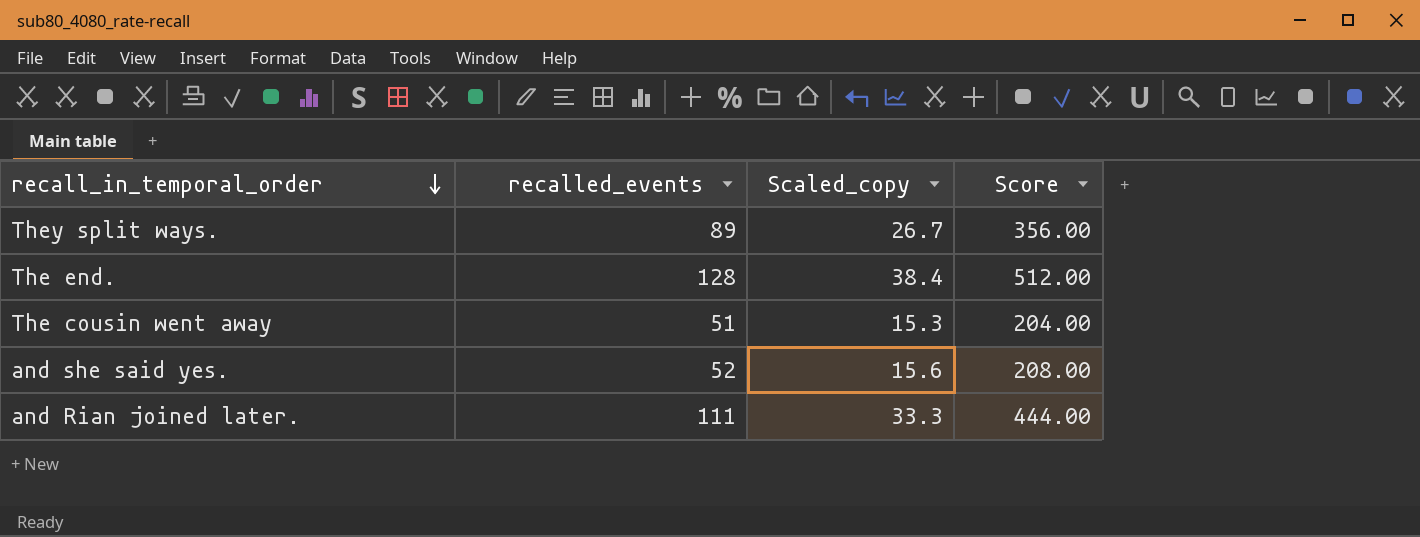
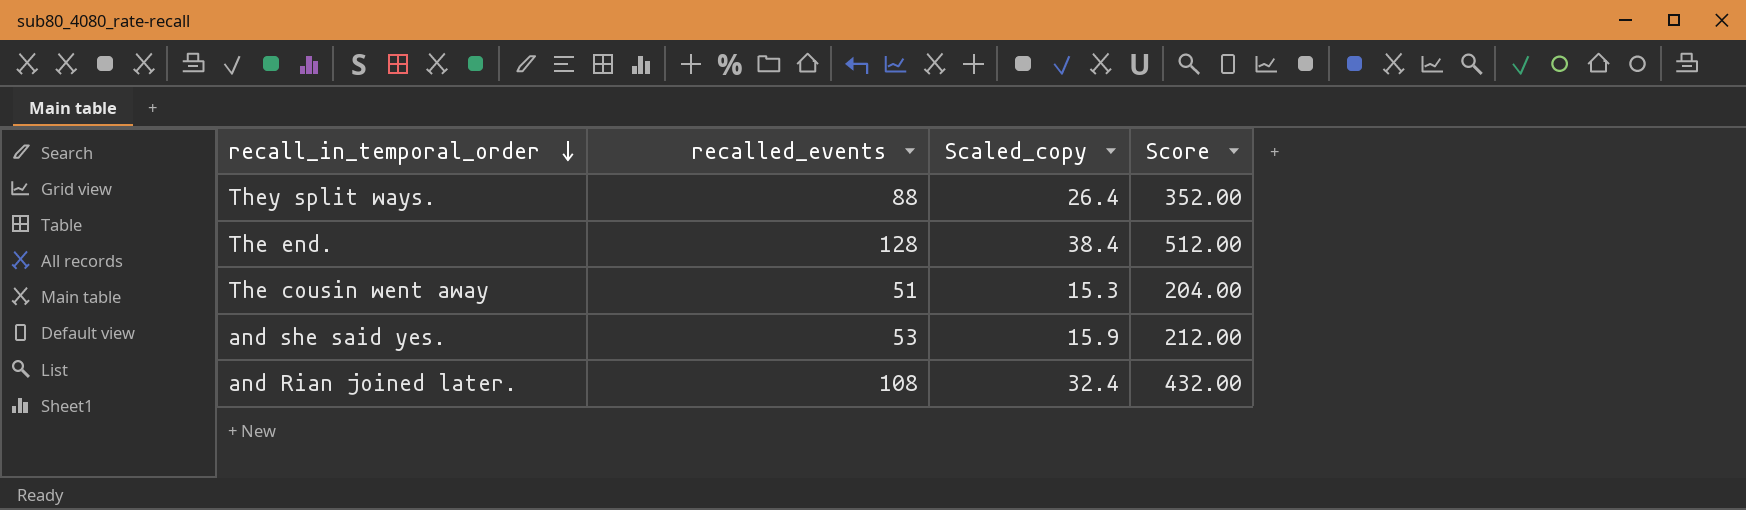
They split ways. | recalled_events: 89 -> 88
They split ways. | Scaled_copy: 26.7 -> 26.4
They split ways. | Score: 356.00 -> 352.00
and she said yes. | recalled_events: 52 -> 53
and she said yes. | Scaled_copy: 15.6 -> 15.9
and she said yes. | Score: 208.00 -> 212.00
and Rian joined later. | recalled_events: 111 -> 108
and Rian joined later. | Scaled_copy: 33.3 -> 32.4
and Rian joined later. | Score: 444.00 -> 432.00

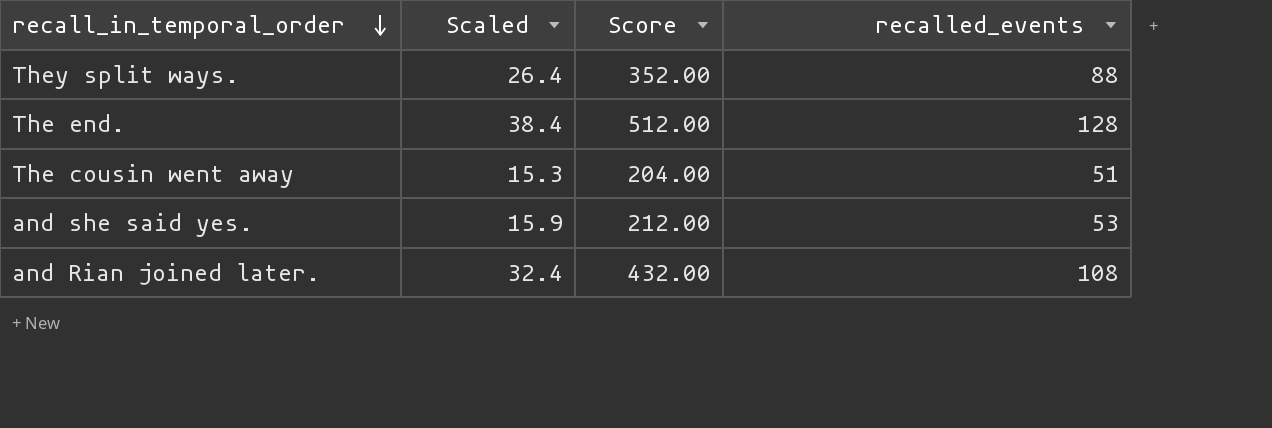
column name: Scaled_copy -> Scaled
column recalled_events | position: 2 -> 4

